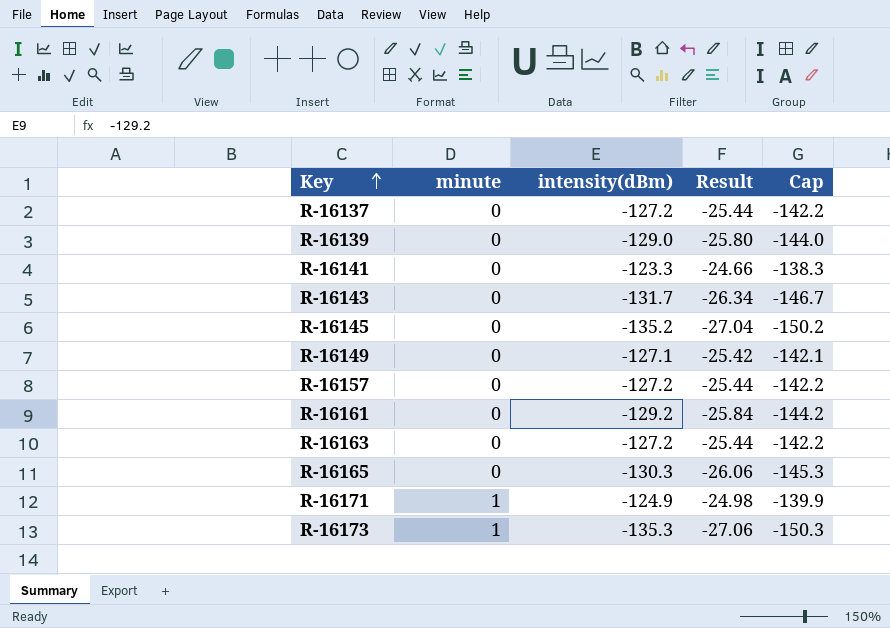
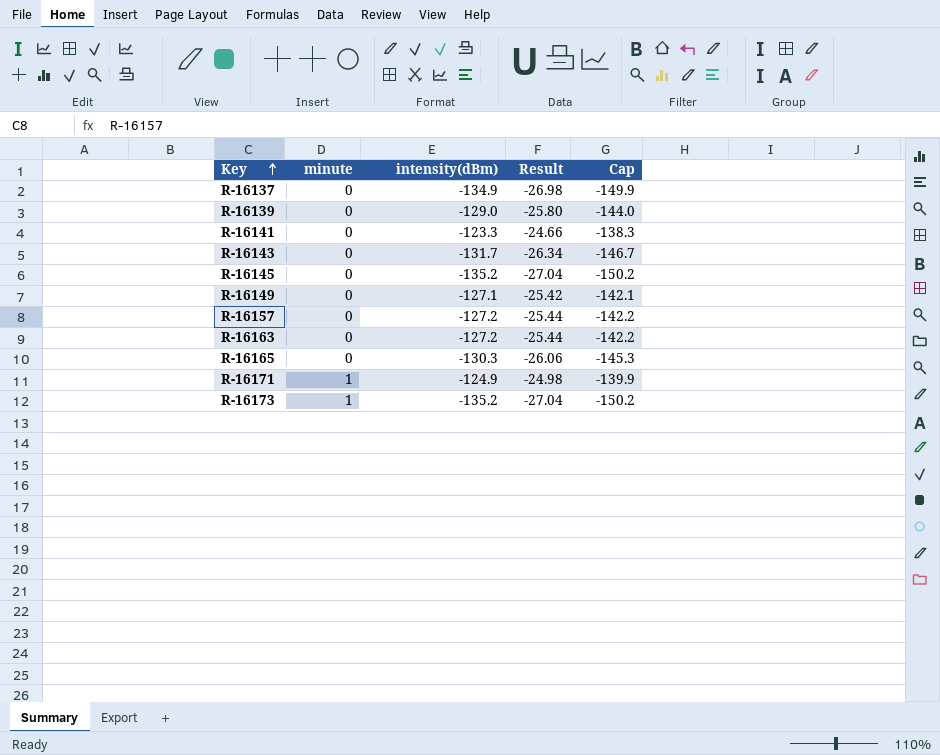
row R-16161: 0 | -129.2 | -25.84 | -144.2 -> none
R-16137 | intensity(dBm): -127.2 -> -134.9
R-16137 | Result: -25.44 -> -26.98
R-16137 | Cap: -142.2 -> -149.9
R-16173 | intensity(dBm): -135.3 -> -135.2
R-16173 | Result: -27.06 -> -27.04
R-16173 | Cap: -150.3 -> -150.2

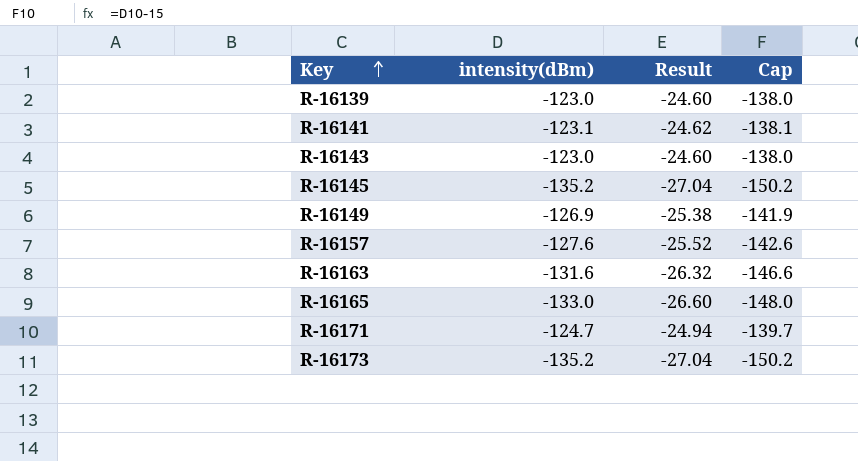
column minute | position: 2 -> none
row R-16137: 0 | -134.9 | -26.98 | -149.9 -> none
R-16139 | intensity(dBm): -129.0 -> -123.0
R-16139 | Result: -25.80 -> -24.60
R-16139 | Cap: -144.0 -> -138.0
R-16141 | intensity(dBm): -123.3 -> -123.1
R-16141 | Result: -24.66 -> -24.62
R-16141 | Cap: -138.3 -> -138.1
R-16143 | intensity(dBm): -131.7 -> -123.0
R-16143 | Result: -26.34 -> -24.60
R-16143 | Cap: -146.7 -> -138.0
R-16149 | intensity(dBm): -127.1 -> -126.9
R-16149 | Result: -25.42 -> -25.38
R-16149 | Cap: -142.1 -> -141.9
R-16157 | intensity(dBm): -127.2 -> -127.6
R-16157 | Result: -25.44 -> -25.52
R-16157 | Cap: -142.2 -> -142.6
R-16163 | intensity(dBm): -127.2 -> -131.6
R-16163 | Result: -25.44 -> -26.32
R-16163 | Cap: -142.2 -> -146.6
R-16165 | intensity(dBm): -130.3 -> -133.0
R-16165 | Result: -26.06 -> -26.60
R-16165 | Cap: -145.3 -> -148.0
R-16171 | intensity(dBm): -124.9 -> -124.7
R-16171 | Result: -24.98 -> -24.94
R-16171 | Cap: -139.9 -> -139.7

